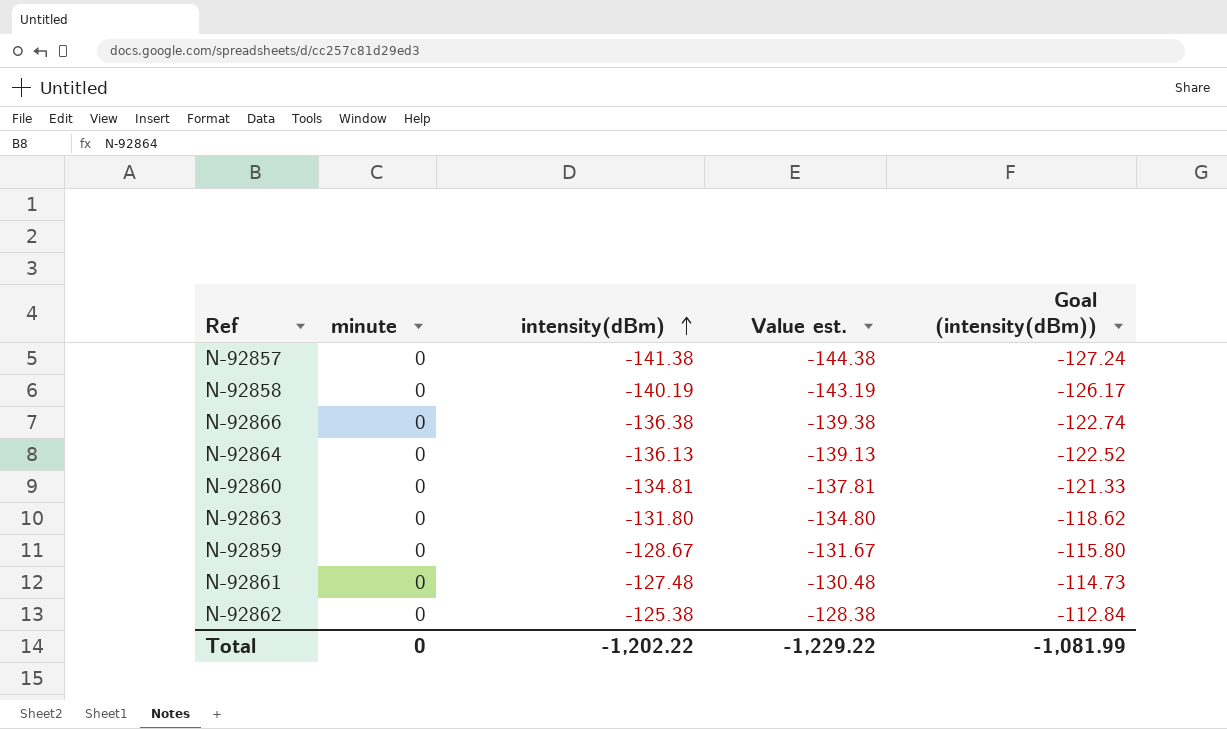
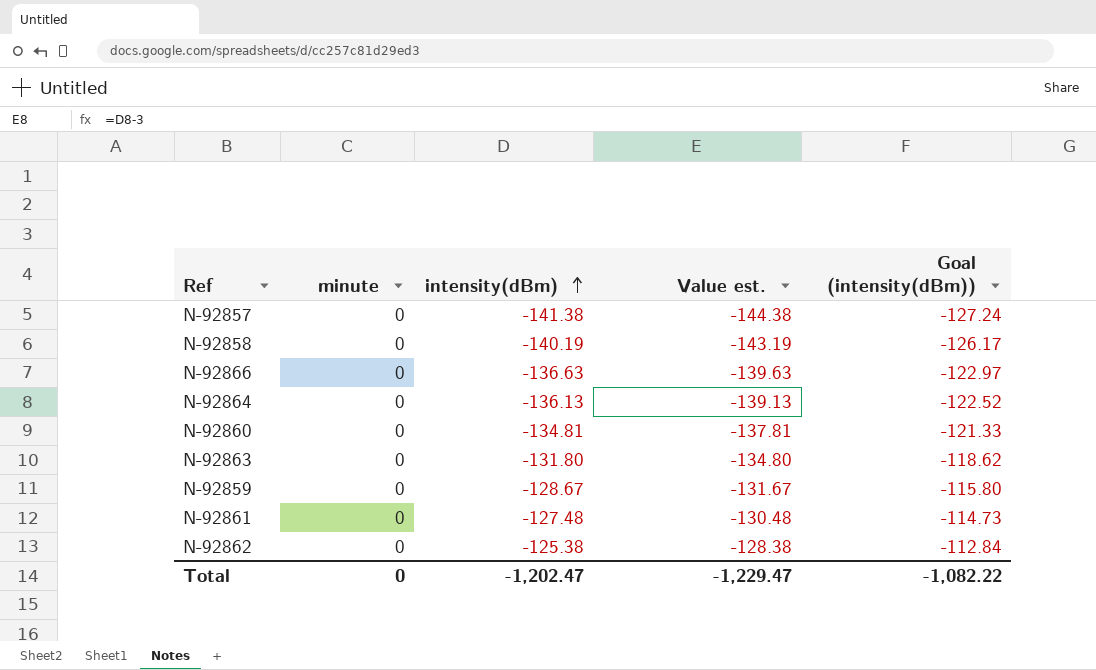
N-92866 | intensity(dBm): -136.38 -> -136.63
N-92866 | Value est.: -139.38 -> -139.63
N-92866 | Goal (intensity(dBm)): -122.74 -> -122.97
Total | intensity(dBm): -1,202.22 -> -1,202.47
Total | Value est.: -1,229.22 -> -1,229.47
Total | Goal (intensity(dBm)): -1,081.99 -> -1,082.22

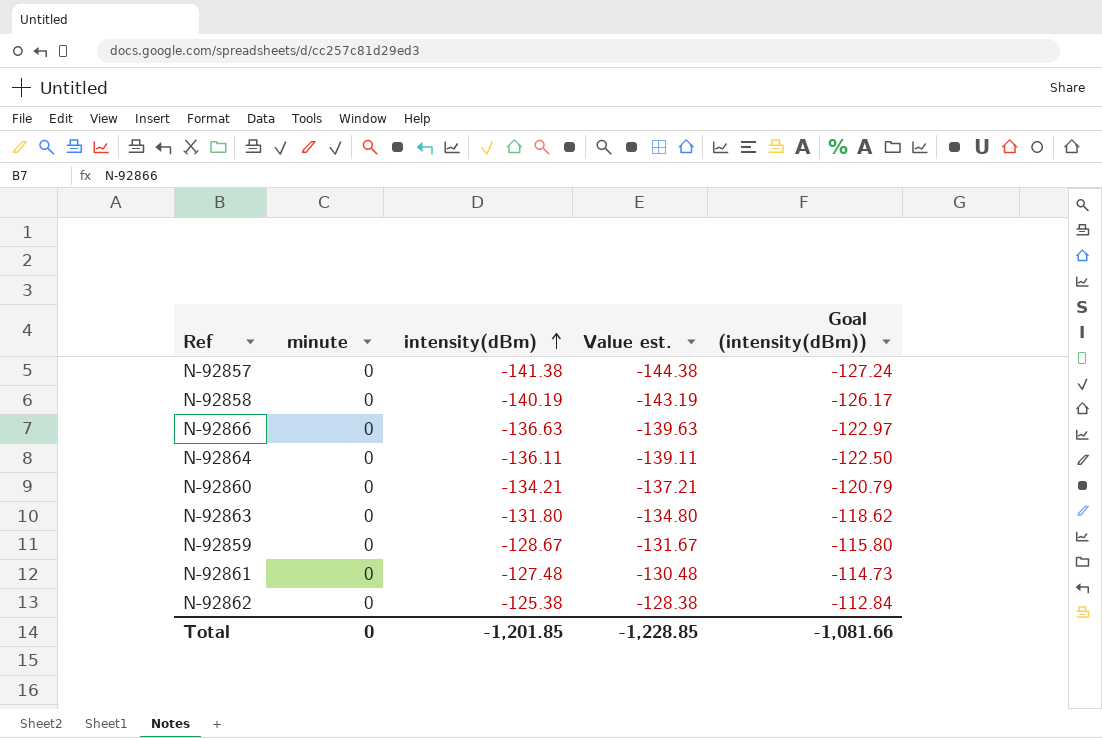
N-92864 | intensity(dBm): -136.13 -> -136.11
N-92864 | Value est.: -139.13 -> -139.11
N-92864 | Goal (intensity(dBm)): -122.52 -> -122.50
N-92860 | intensity(dBm): -134.81 -> -134.21
N-92860 | Value est.: -137.81 -> -137.21
N-92860 | Goal (intensity(dBm)): -121.33 -> -120.79
Total | intensity(dBm): -1,202.47 -> -1,201.85
Total | Value est.: -1,229.47 -> -1,228.85
Total | Goal (intensity(dBm)): -1,082.22 -> -1,081.66

